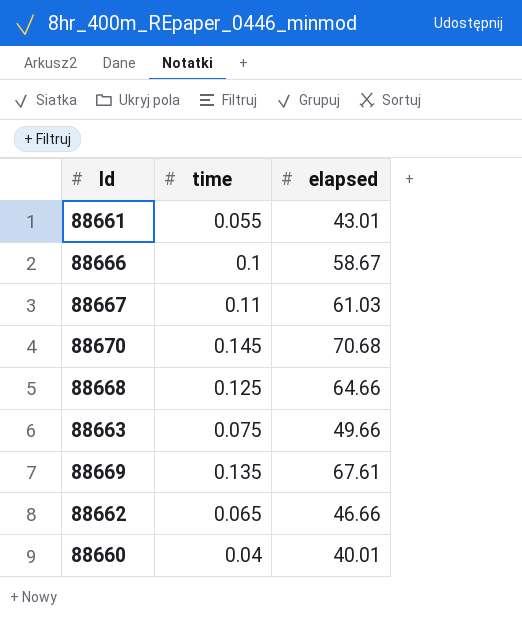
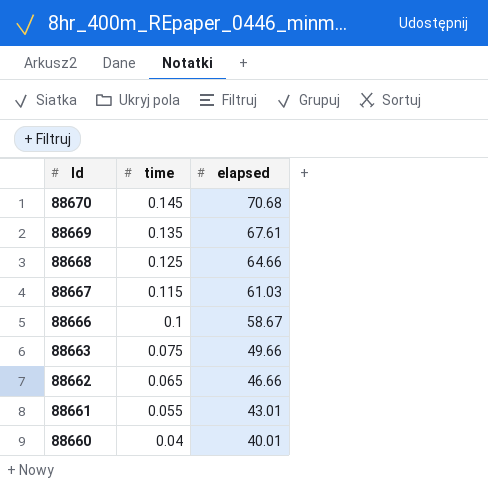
row order: none -> Id descending
88667 | time: 0.11 -> 0.115

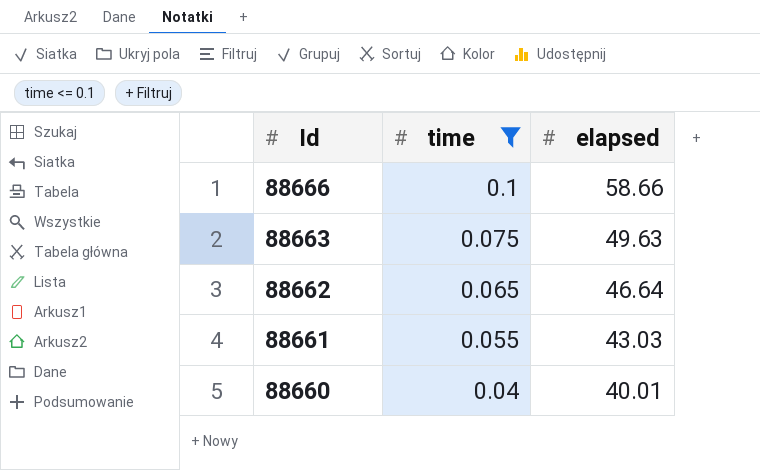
filter: none -> time <= 0.1
88666 | elapsed: 58.67 -> 58.66
88663 | elapsed: 49.66 -> 49.63
88662 | elapsed: 46.66 -> 46.64
88661 | elapsed: 43.01 -> 43.03

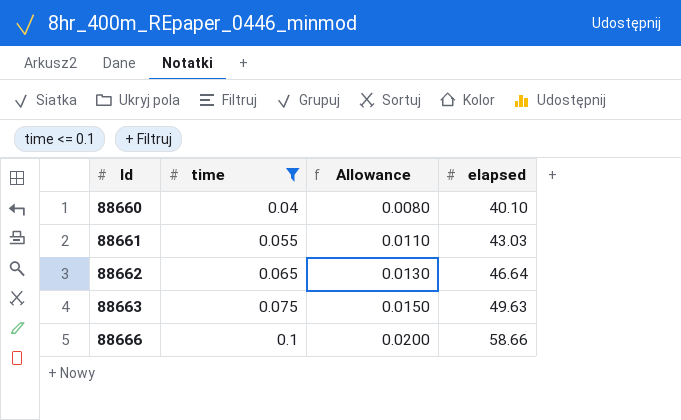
row order: Id descending -> Id ascending
column Allowance | formula: none -> [time] * 0.2
88660 | elapsed: 40.01 -> 40.10

